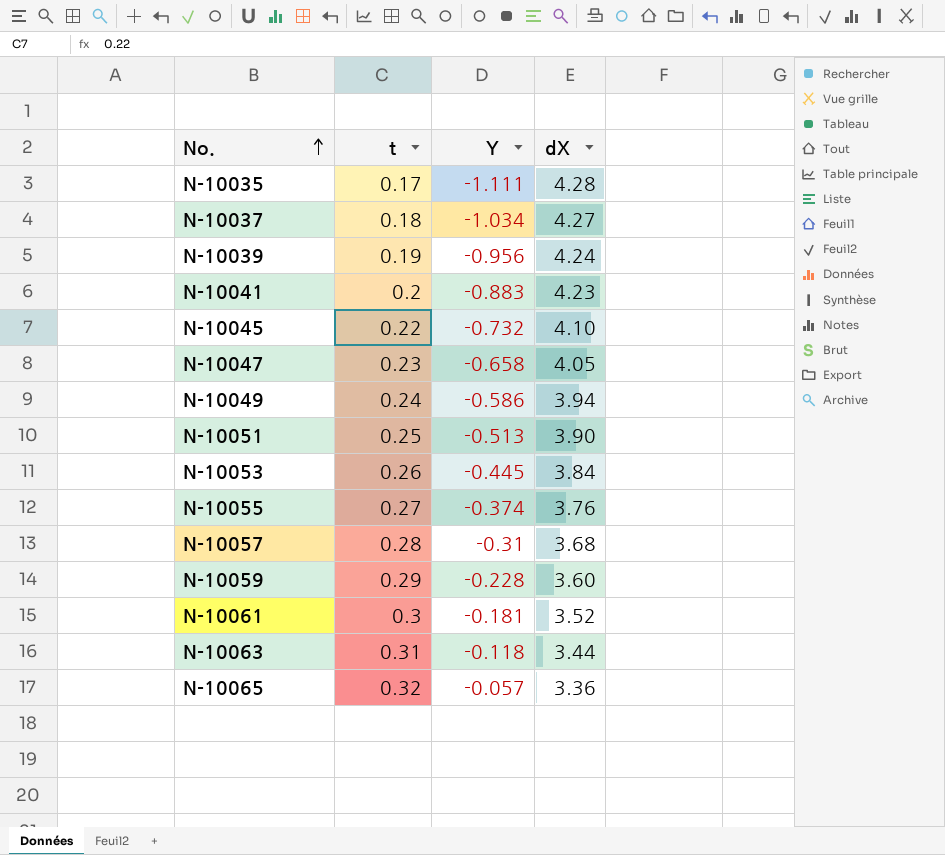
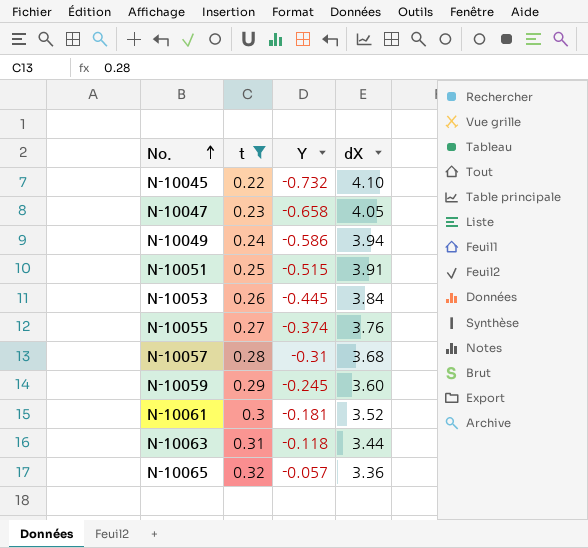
filter: none -> t >= 0.22
N-10051 | Y: -0.513 -> -0.515
N-10051 | dX: 3.90 -> 3.91
N-10059 | Y: -0.228 -> -0.245

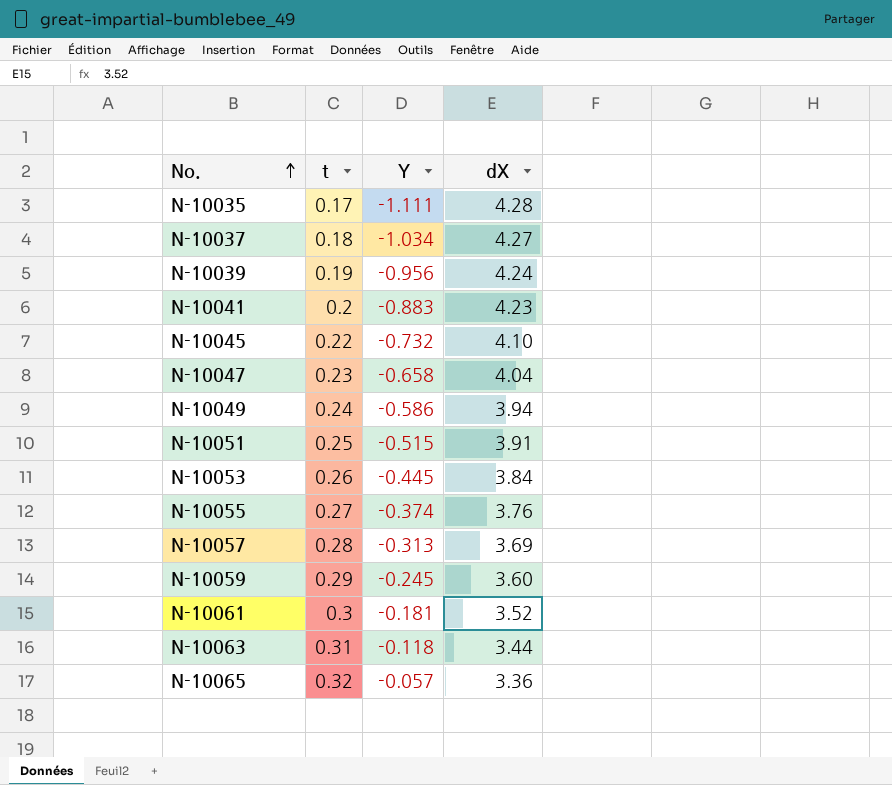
filter: t >= 0.22 -> none
N-10047 | dX: 4.05 -> 4.04
N-10057 | Y: -0.31 -> -0.313
N-10057 | dX: 3.68 -> 3.69

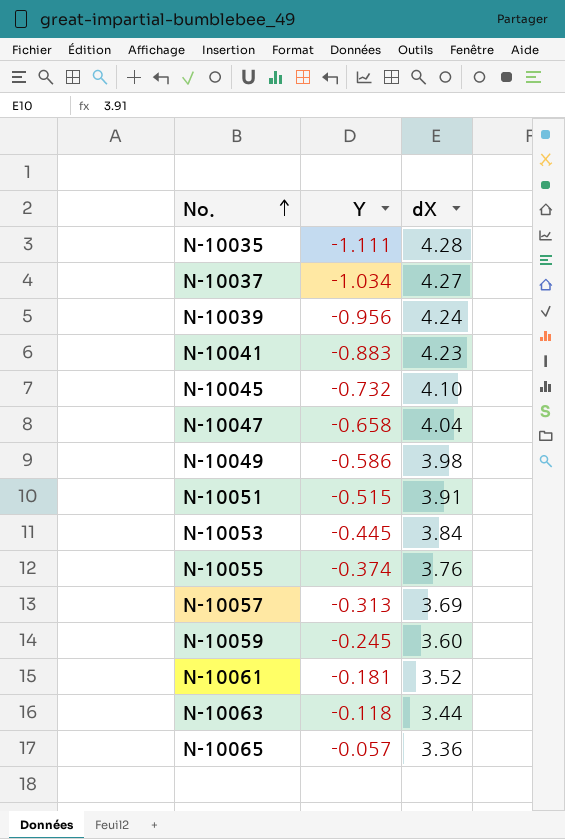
column t | position: 2 -> none
N-10049 | dX: 3.94 -> 3.98

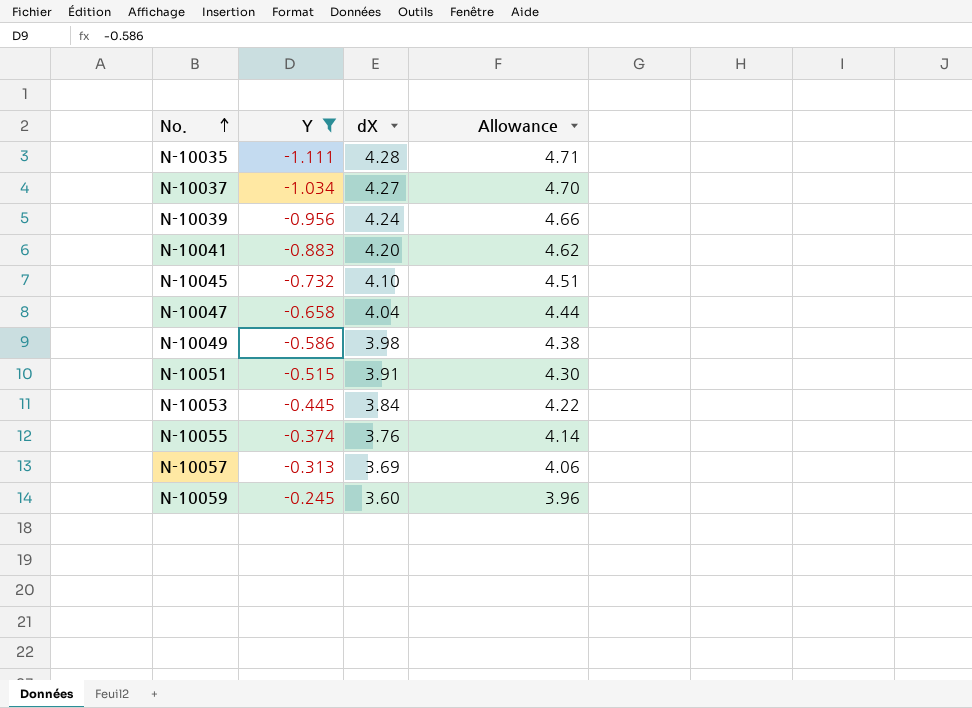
filter: none -> Y <= -0.245
column Allowance | formula: none -> [dX] * 1.1
N-10041 | dX: 4.23 -> 4.20

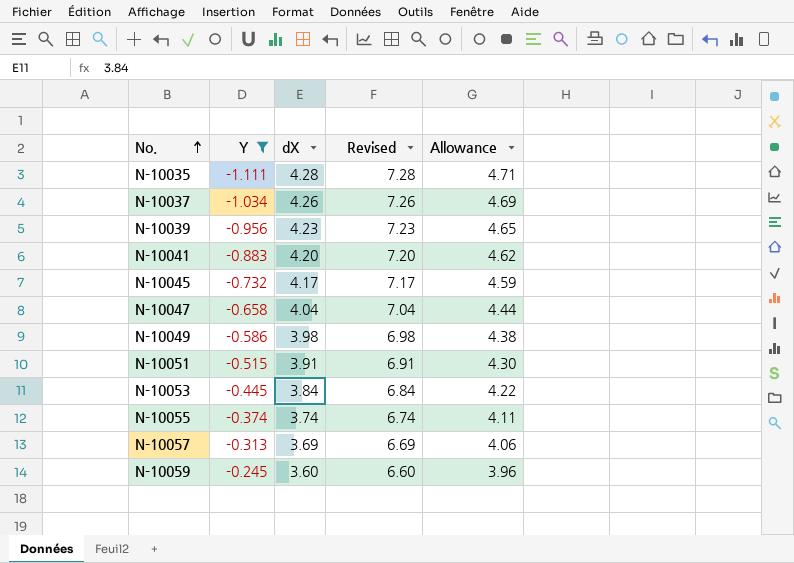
column Revised | formula: none -> [dX] + 3
N-10037 | dX: 4.27 -> 4.26
N-10037 | Allowance: 4.70 -> 4.69
N-10039 | dX: 4.24 -> 4.23
N-10039 | Allowance: 4.66 -> 4.65
N-10045 | dX: 4.10 -> 4.17
N-10045 | Allowance: 4.51 -> 4.59
N-10055 | dX: 3.76 -> 3.74
N-10055 | Allowance: 4.14 -> 4.11

